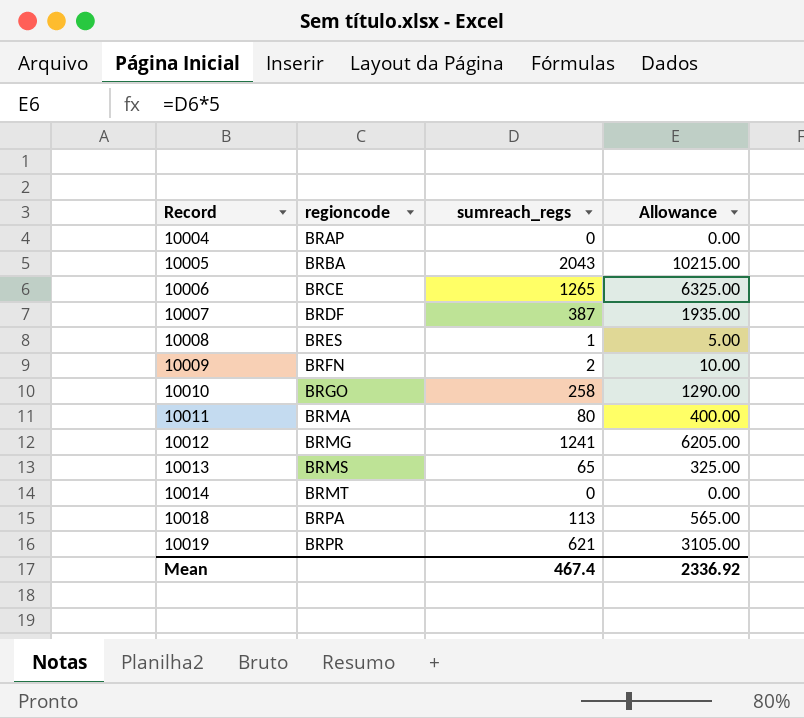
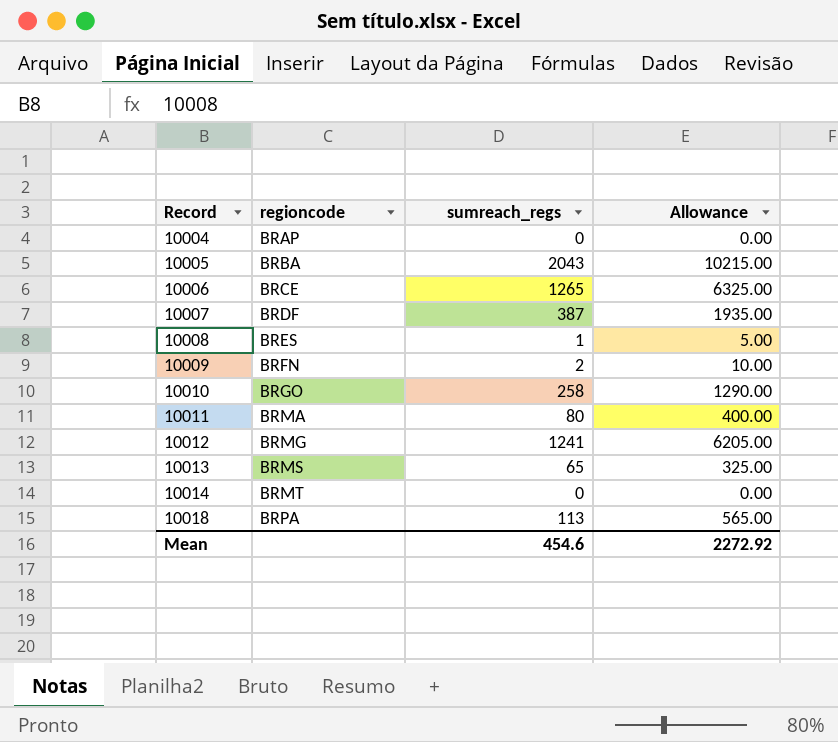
row 10019: BRPR | 621 | 3105.00 -> none
Mean | sumreach_regs: 467.4 -> 454.6
Mean | Allowance: 2336.92 -> 2272.92

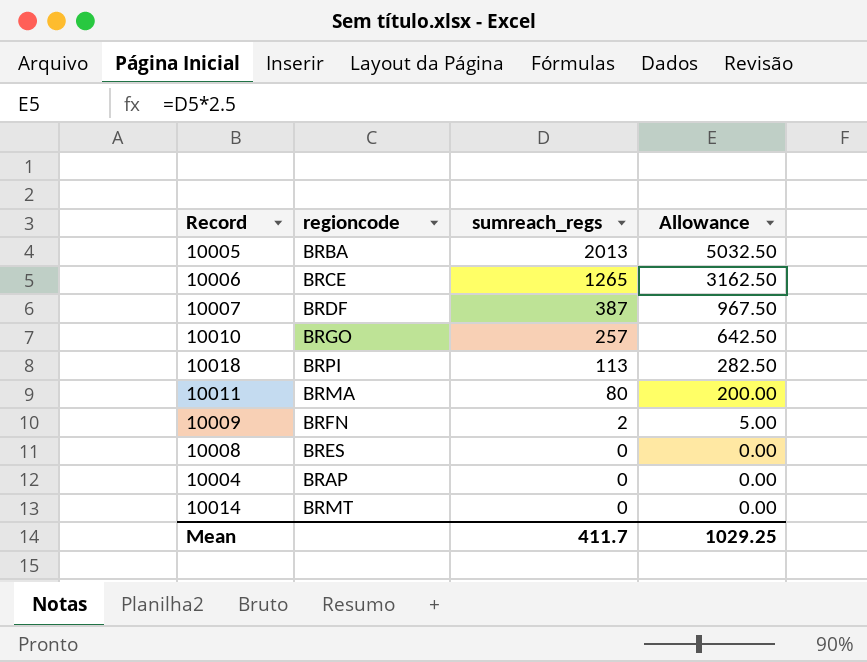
row order: Record ascending -> sumreach_regs descending
column Allowance | formula: [sumreach_regs] * 5 -> [sumreach_regs] * 2.5
row 10012: BRMG | 1241 | 6205.00 -> none
row 10013: BRMS | 65 | 325.00 -> none
10005 | sumreach_regs: 2043 -> 2013
10010 | sumreach_regs: 258 -> 257
10018 | regioncode: BRPA -> BRPI
10008 | sumreach_regs: 1 -> 0
Mean | sumreach_regs: 454.6 -> 411.7
Mean | Allowance: 2272.92 -> 1029.25

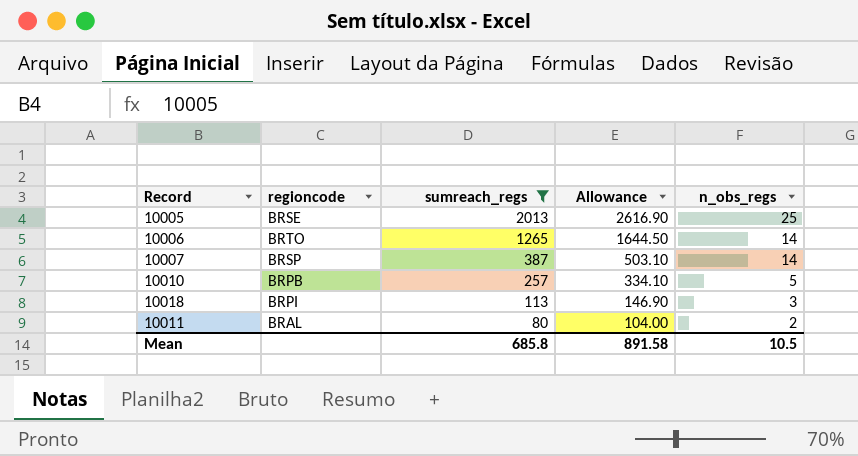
filter: none -> sumreach_regs >= 80
column Allowance | formula: [sumreach_regs] * 2.5 -> [sumreach_regs] * 1.3
column n_obs_regs | position: none -> 5
10005 | regioncode: BRBA -> BRSE
10006 | regioncode: BRCE -> BRTO
10007 | regioncode: BRDF -> BRSP
10010 | regioncode: BRGO -> BRPB
10011 | regioncode: BRMA -> BRAL
Mean | sumreach_regs: 411.7 -> 685.8
Mean | Allowance: 1029.25 -> 891.58

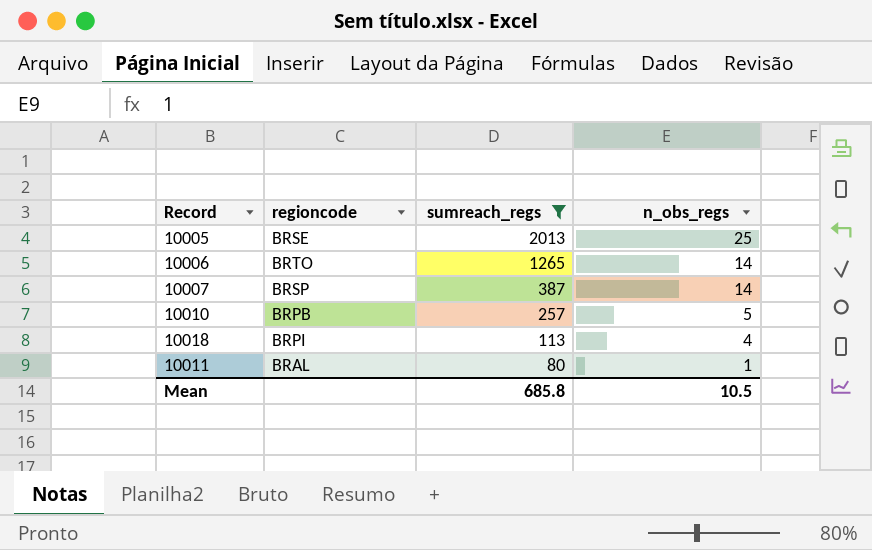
column Allowance | formula: [sumreach_regs] * 1.3 -> none
10018 | n_obs_regs: 3 -> 4
10011 | n_obs_regs: 2 -> 1

